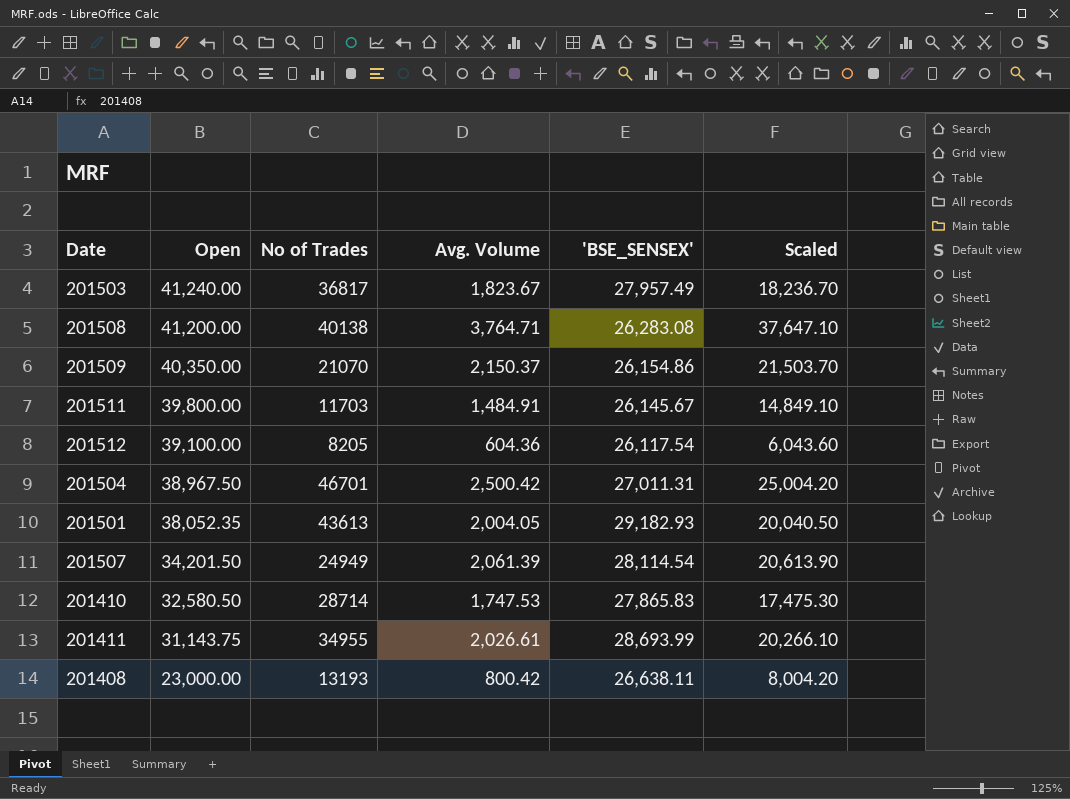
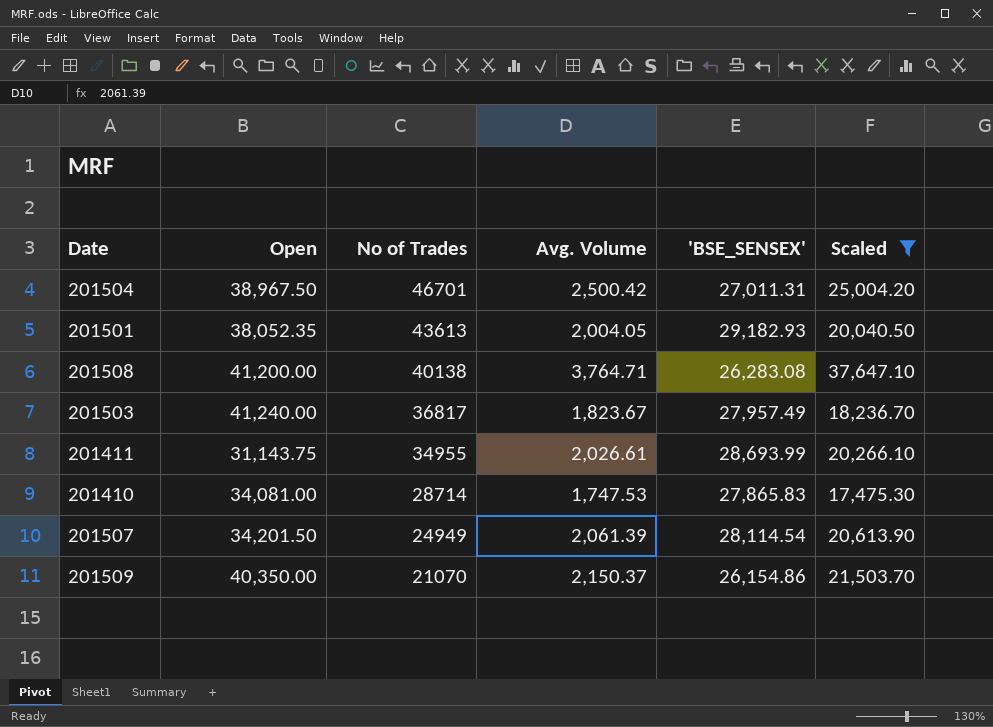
filter: none -> Scaled >= 17,475.30
row order: Open descending -> No of Trades descending
201410 | Open: 32,580.50 -> 34,081.00

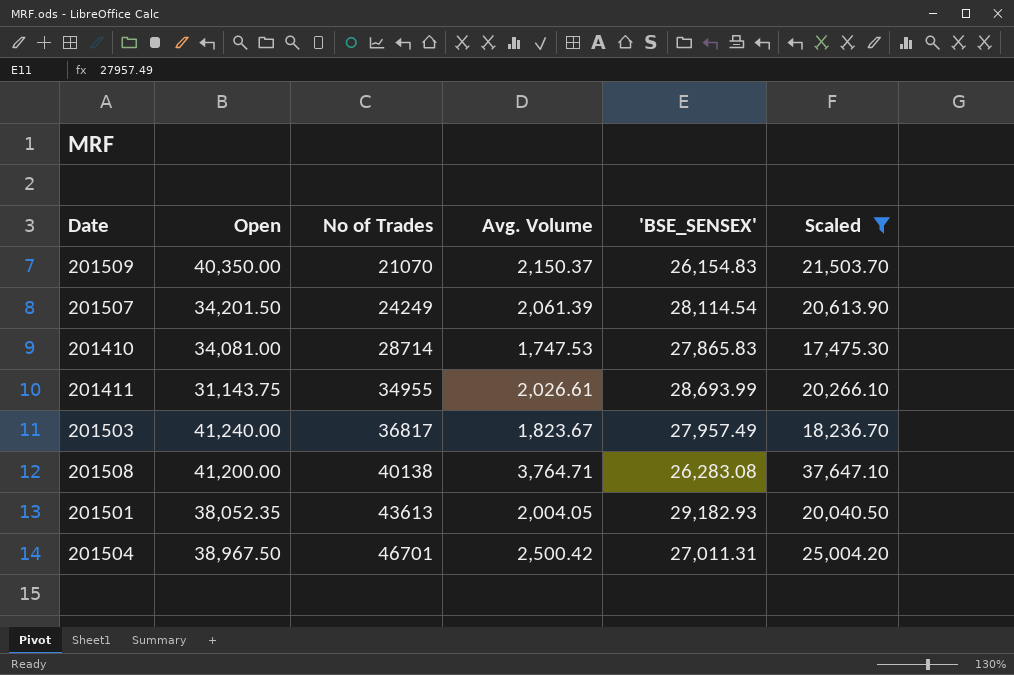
row order: No of Trades descending -> No of Trades ascending
201509 | 'BSE_SENSEX': 26,154.86 -> 26,154.83
201507 | No of Trades: 24949 -> 24249

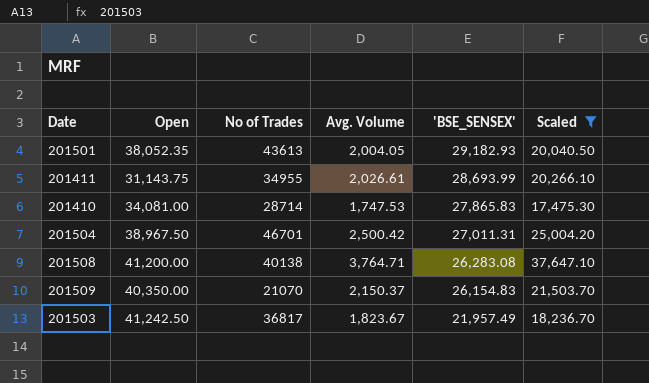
row order: No of Trades ascending -> 'BSE_SENSEX' descending
row 201507: 34,201.50 | 24249 | 2,061.39 | 28,114.54 | 20,613.90 -> none
201503 | Open: 41,240.00 -> 41,242.50
201503 | 'BSE_SENSEX': 27,957.49 -> 21,957.49

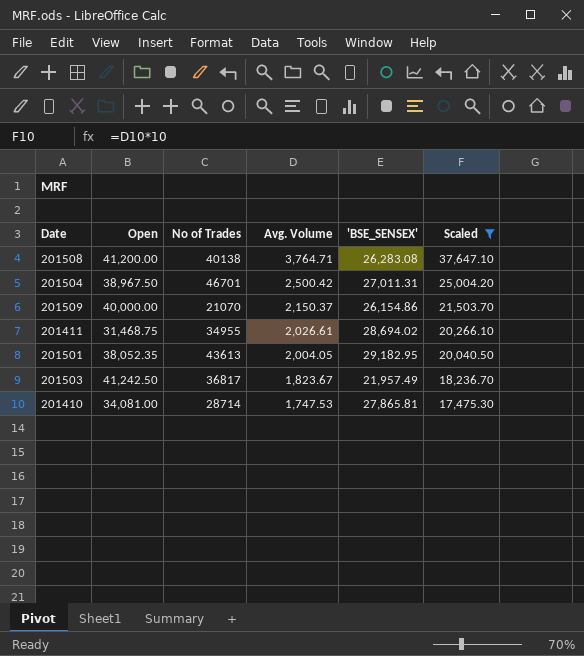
row order: 'BSE_SENSEX' descending -> Avg. Volume descending
201509 | Open: 40,350.00 -> 40,000.00
201509 | 'BSE_SENSEX': 26,154.83 -> 26,154.86
201411 | Open: 31,143.75 -> 31,468.75
201411 | 'BSE_SENSEX': 28,693.99 -> 28,694.02
201501 | 'BSE_SENSEX': 29,182.93 -> 29,182.95
201410 | 'BSE_SENSEX': 27,865.83 -> 27,865.81

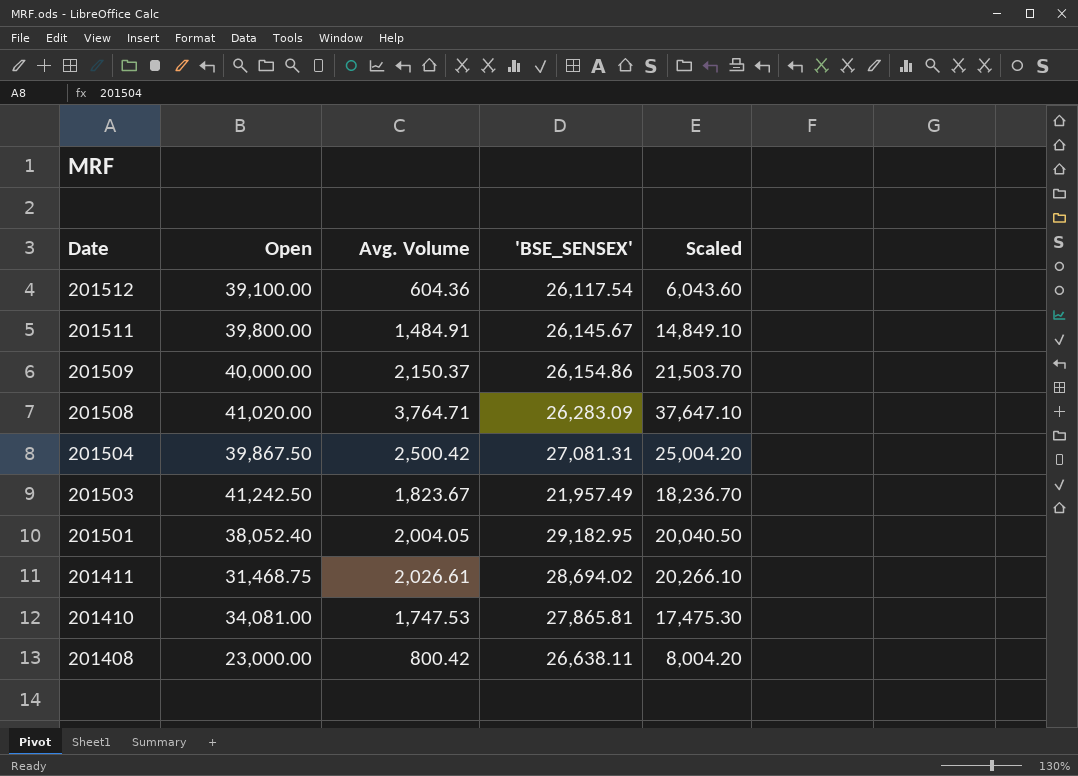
filter: Scaled >= 17,475.30 -> none
row order: Avg. Volume descending -> Date descending
column No of Trades | position: 3 -> none
201508 | Open: 41,200.00 -> 41,020.00
201508 | 'BSE_SENSEX': 26,283.08 -> 26,283.09
201504 | Open: 38,967.50 -> 39,867.50
201504 | 'BSE_SENSEX': 27,011.31 -> 27,081.31
201501 | Open: 38,052.35 -> 38,052.40

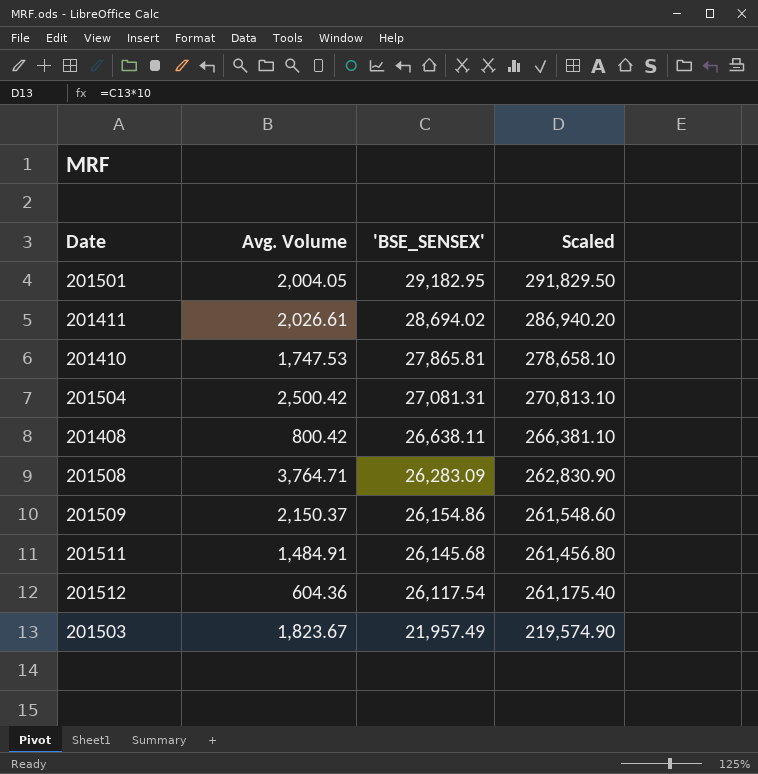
row order: Date descending -> 'BSE_SENSEX' descending
column Open | position: 2 -> none
column Scaled | formula: [Avg. Volume] * 10 -> ['BSE_SENSEX'] * 10
201511 | 'BSE_SENSEX': 26,145.67 -> 26,145.68

